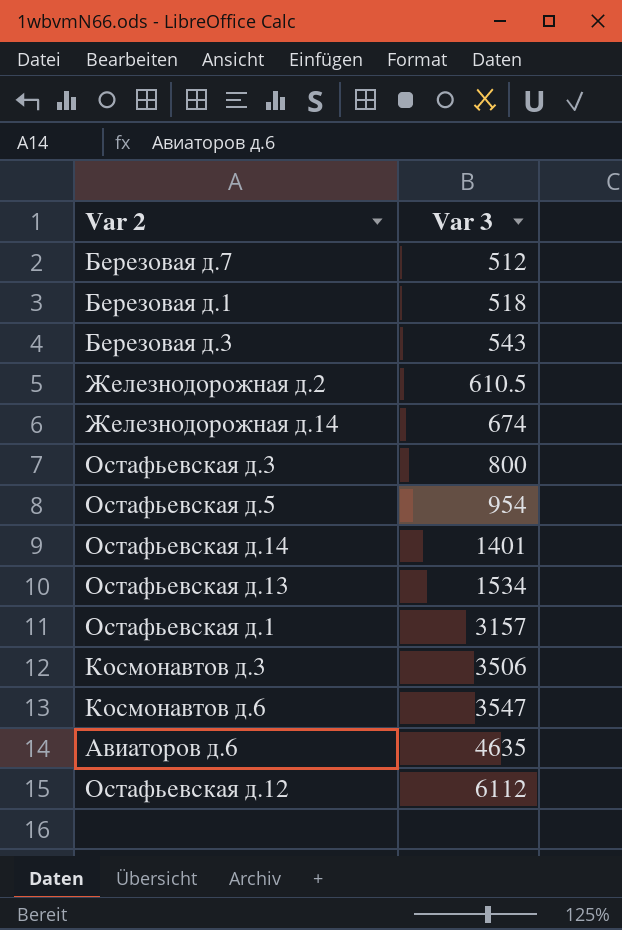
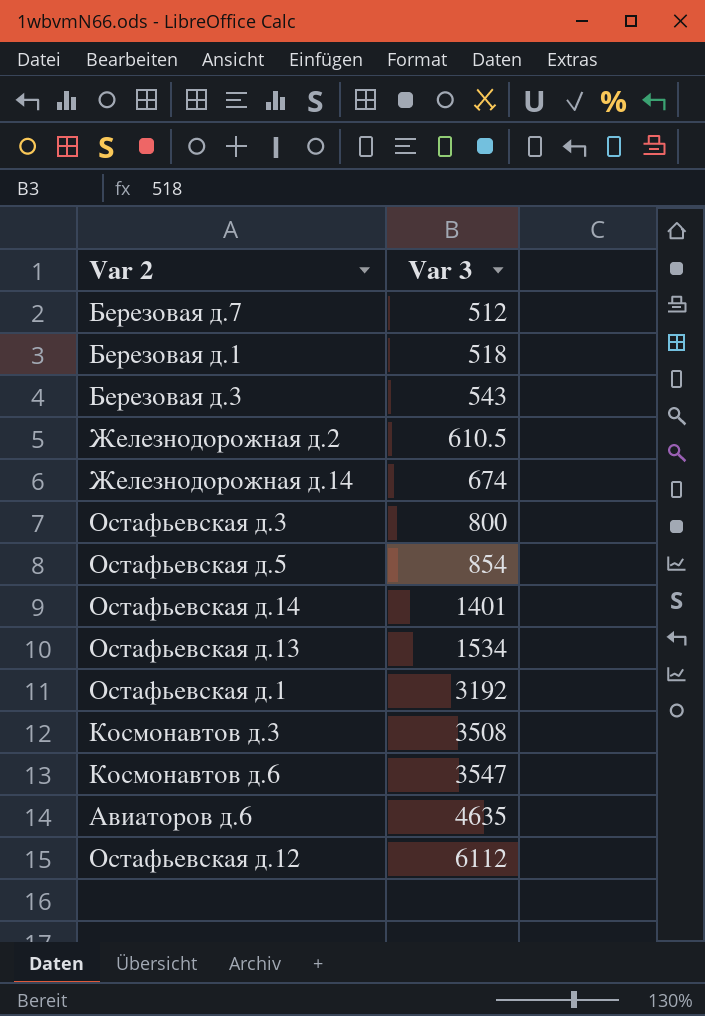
Остафьевская д.5 | Var 3: 954 -> 854
Остафьевская д.1 | Var 3: 3157 -> 3192
Космонавтов д.3 | Var 3: 3506 -> 3508

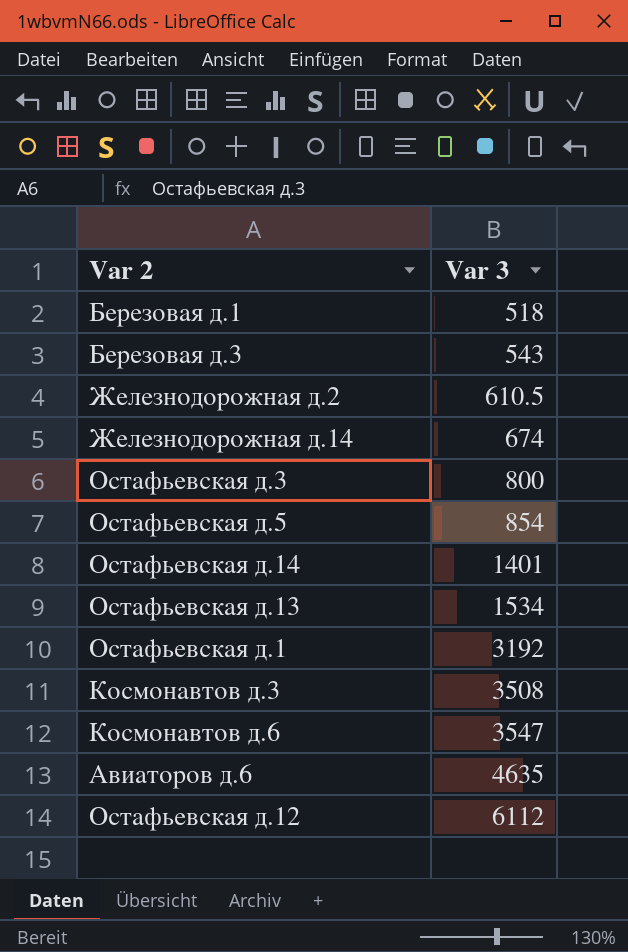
row Березовая д.7: 512 -> none

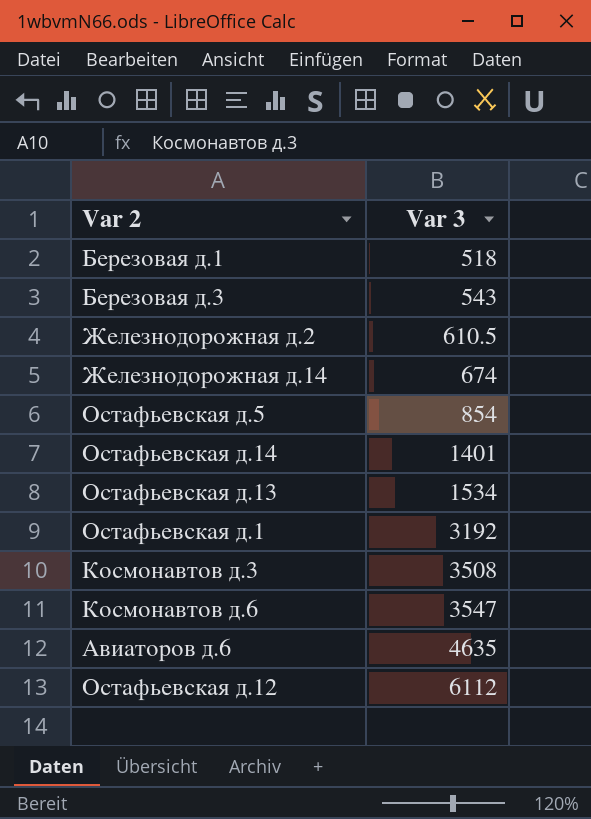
row Остафьевская д.3: 800 -> none

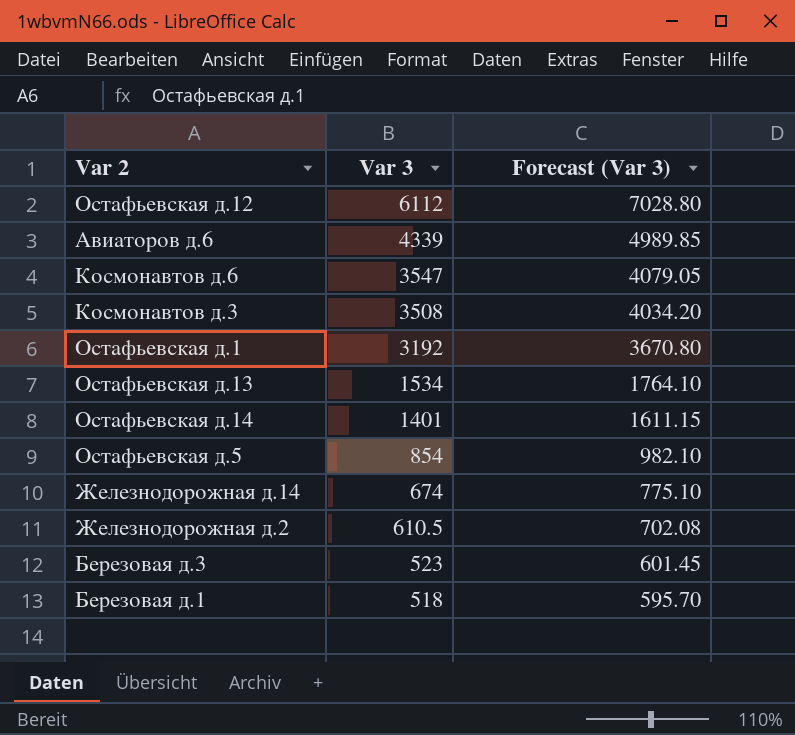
row order: Var 3 ascending -> Var 3 descending
column Forecast (Var 3) | formula: none -> [Var 3] * 1.15
Авиаторов д.6 | Var 3: 4635 -> 4339
Березовая д.3 | Var 3: 543 -> 523

